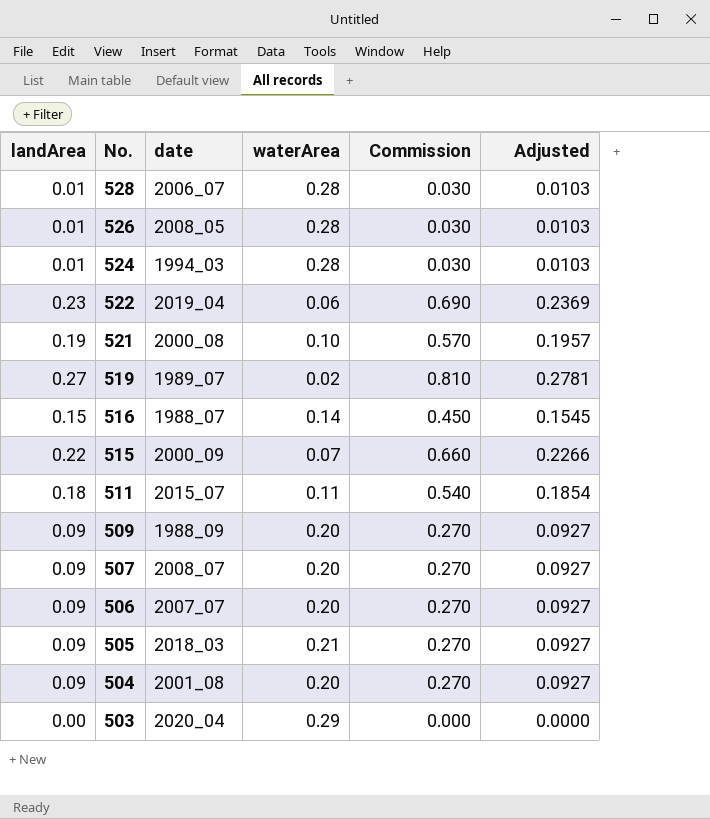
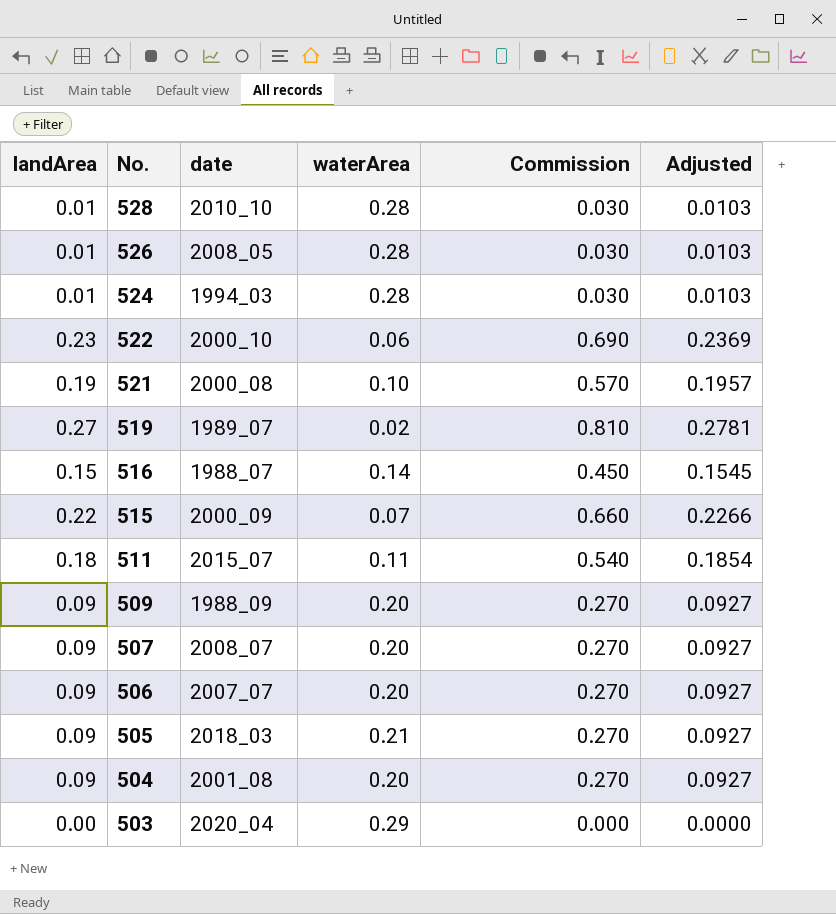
528 | date: 2006_07 -> 2010_10
522 | date: 2019_04 -> 2000_10

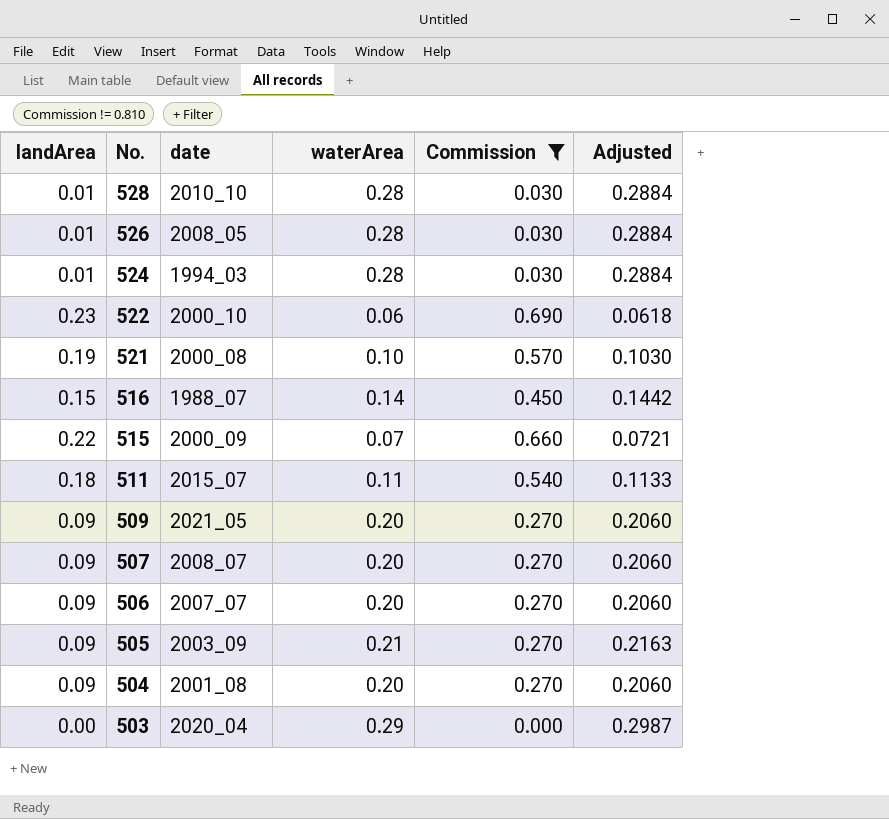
filter: none -> Commission != 0.810
column Adjusted | formula: [landArea] * 1.03 -> [waterArea] * 1.03
509 | date: 1988_09 -> 2021_05
505 | date: 2018_03 -> 2003_09

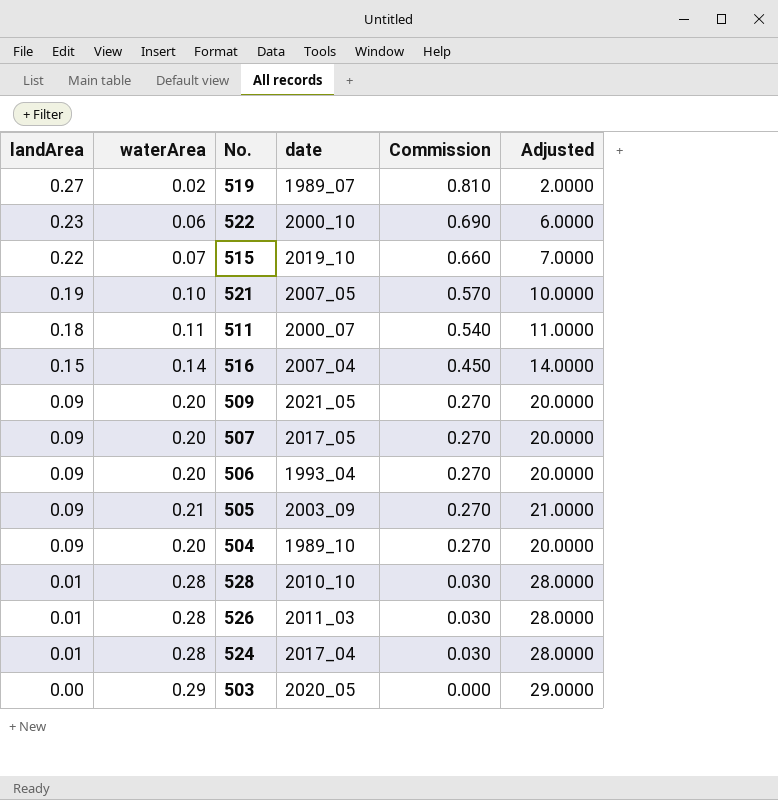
filter: Commission != 0.810 -> none
row order: No. descending -> landArea descending
column waterArea | position: 4 -> 2
column Adjusted | formula: [waterArea] * 1.03 -> [waterArea] * 100
515 | date: 2000_09 -> 2019_10
521 | date: 2000_08 -> 2007_05
511 | date: 2015_07 -> 2000_07
516 | date: 1988_07 -> 2007_04
507 | date: 2008_07 -> 2017_05
506 | date: 2007_07 -> 1993_04
504 | date: 2001_08 -> 1989_10
526 | date: 2008_05 -> 2011_03
524 | date: 1994_03 -> 2017_04
503 | date: 2020_04 -> 2020_05

